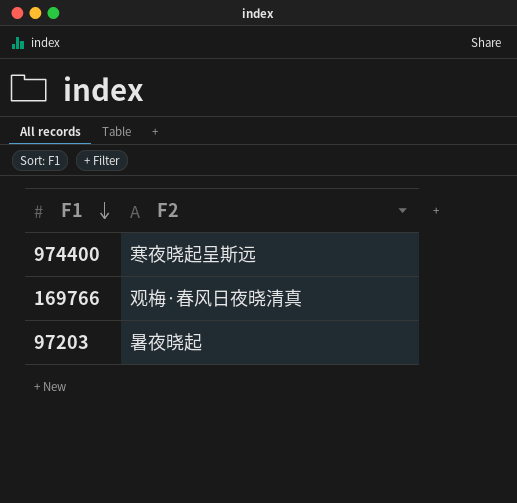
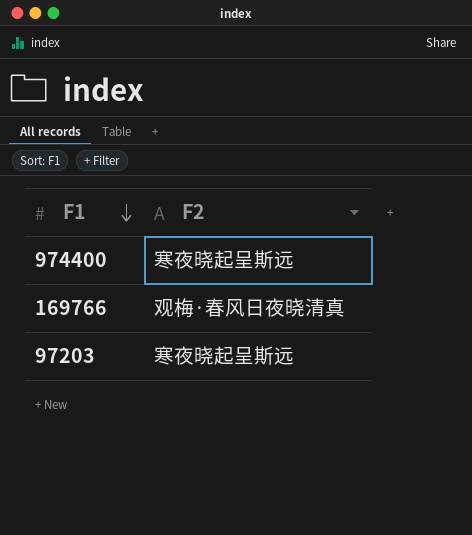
97203 | F2: 暑夜晓起 -> 寒夜晓起呈斯远

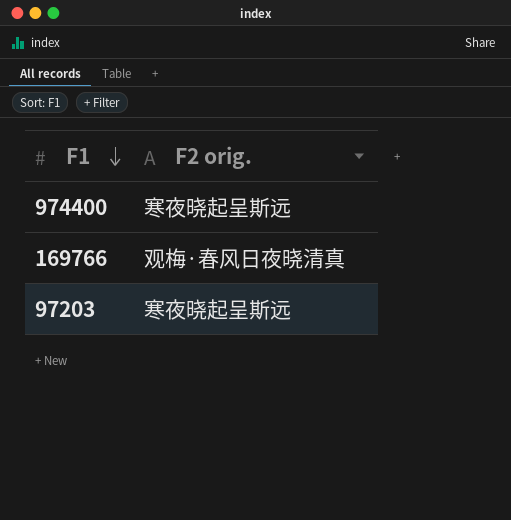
column name: F2 -> F2 orig.

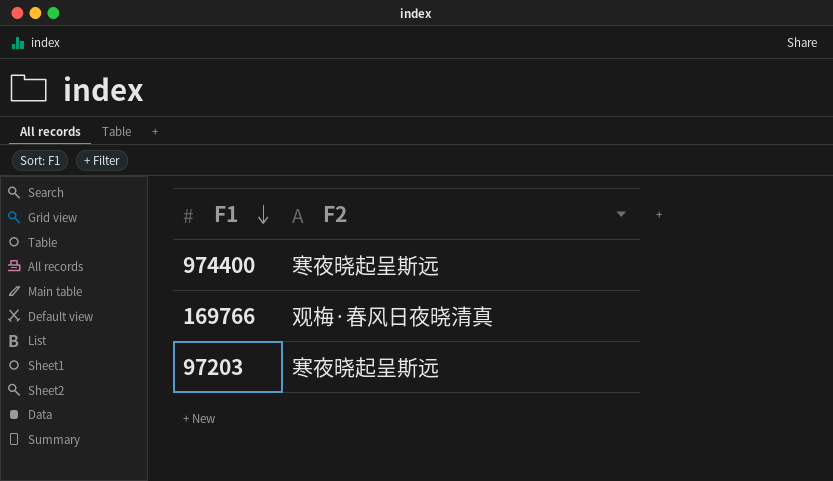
column name: F2 orig. -> F2

